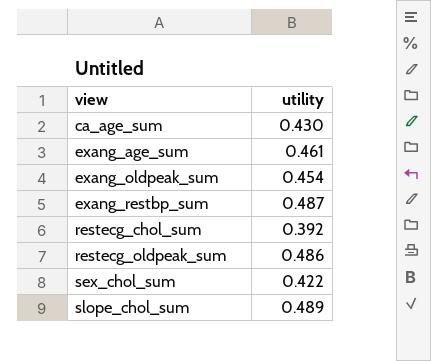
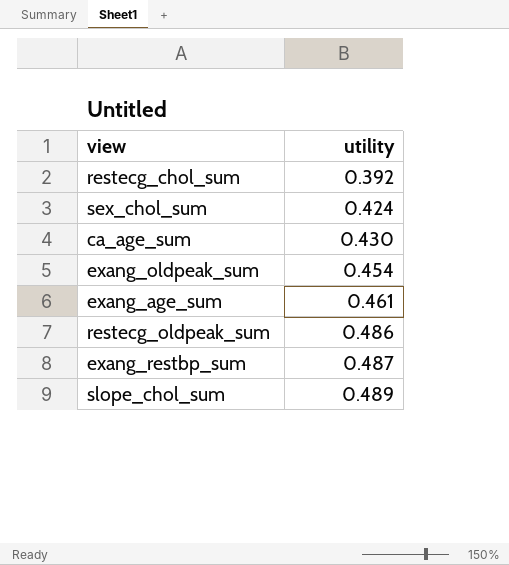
row order: view ascending -> utility ascending
sex_chol_sum | utility: 0.422 -> 0.424

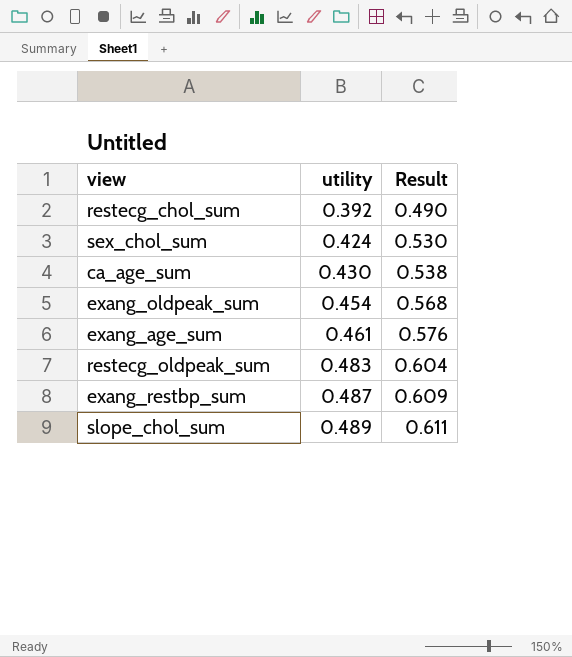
column Result | formula: none -> [utility] * 1.25
restecg_oldpeak_sum | utility: 0.486 -> 0.483

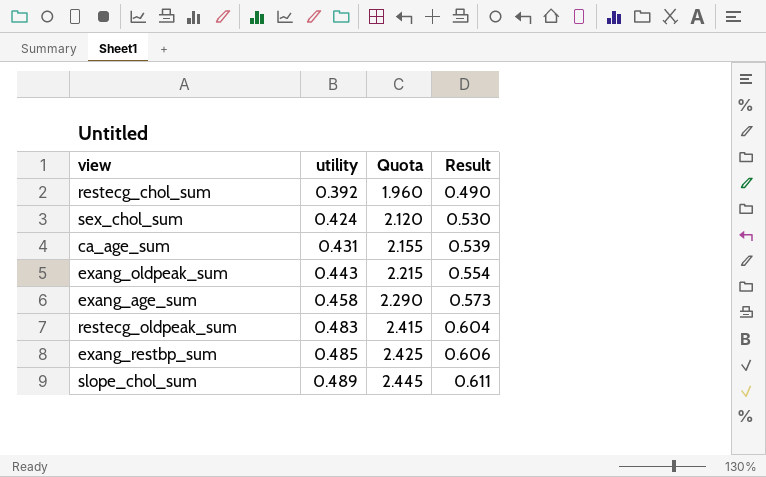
column Quota | formula: none -> [utility] * 5
ca_age_sum | utility: 0.430 -> 0.431
ca_age_sum | Result: 0.538 -> 0.539
exang_oldpeak_sum | utility: 0.454 -> 0.443
exang_oldpeak_sum | Result: 0.568 -> 0.554
exang_age_sum | utility: 0.461 -> 0.458
exang_age_sum | Result: 0.576 -> 0.573
exang_restbp_sum | utility: 0.487 -> 0.485
exang_restbp_sum | Result: 0.609 -> 0.606

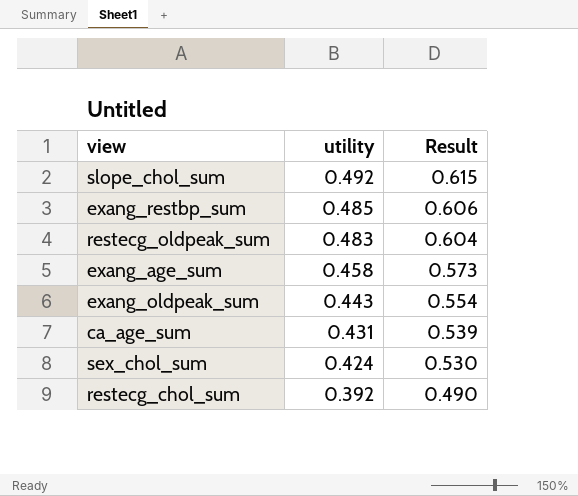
row order: utility ascending -> utility descending
column Quota | formula: [utility] * 5 -> none
slope_chol_sum | utility: 0.489 -> 0.492
slope_chol_sum | Result: 0.611 -> 0.615

